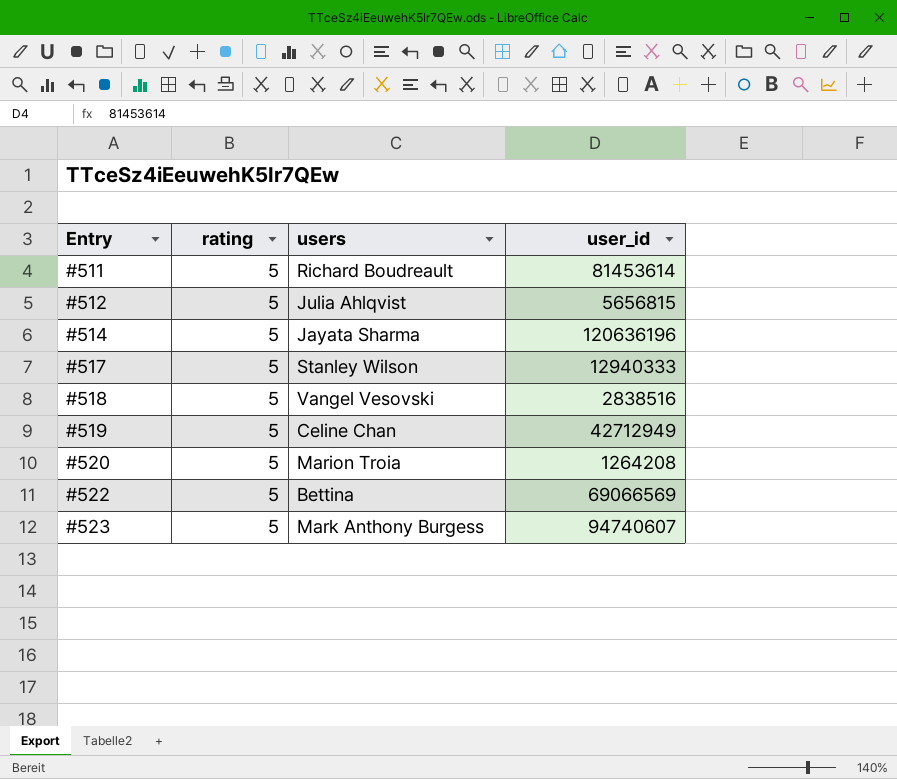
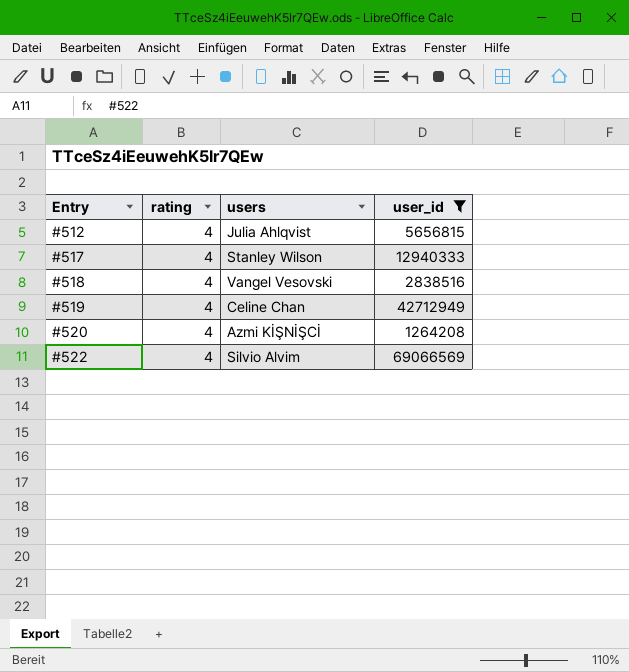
filter: none -> user_id <= 69066569
#512 | rating: 5 -> 4
#517 | rating: 5 -> 4
#518 | rating: 5 -> 4
#519 | rating: 5 -> 4
#520 | rating: 5 -> 4
#520 | users: Marion Troia -> Azmi KİŞNİŞCİ
#522 | rating: 5 -> 4
#522 | users: Bettina -> Silvio Alvim

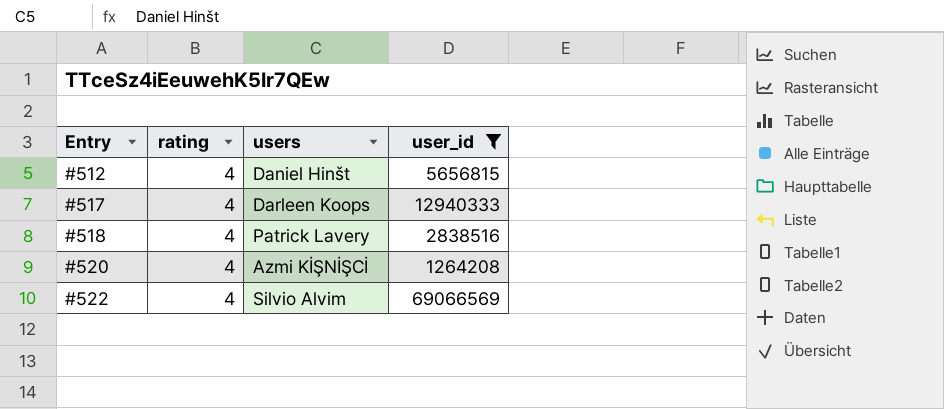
row #519: 4 | Celine Chan | 42712949 -> none
#512 | users: Julia Ahlqvist -> Daniel Hinšt
#517 | users: Stanley Wilson -> Darleen Koops
#518 | users: Vangel Vesovski -> Patrick Lavery

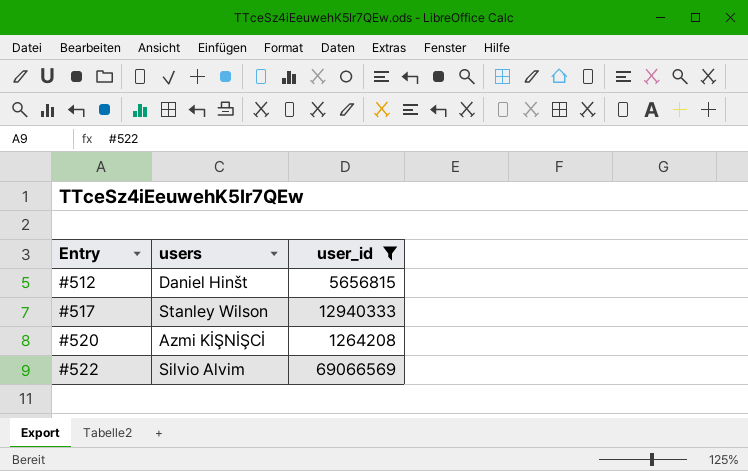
column rating | position: 2 -> none
row #518: 4 | Patrick Lavery | 2838516 -> none
#517 | users: Darleen Koops -> Stanley Wilson

